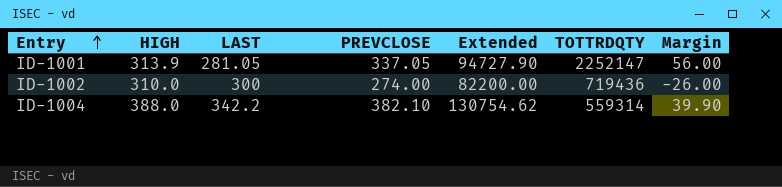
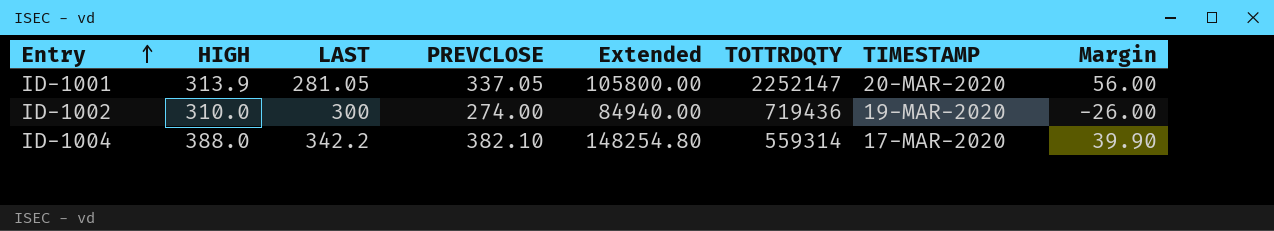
column Extended | formula: [LAST] * [PREVCLOSE] -> [HIGH] * [PREVCLOSE]
column TIMESTAMP | position: none -> 7

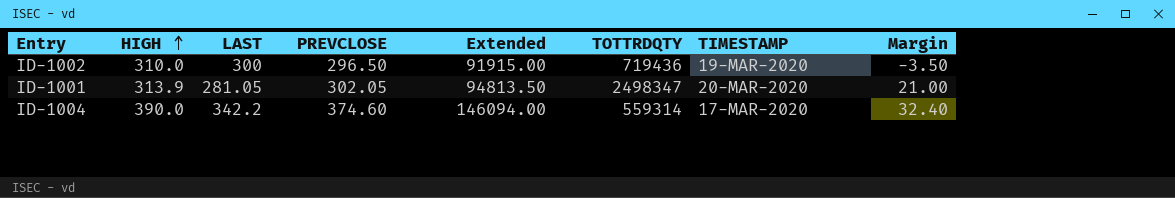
row order: Entry ascending -> HIGH ascending
ID-1002 | PREVCLOSE: 274.00 -> 296.50
ID-1002 | Extended: 84940.00 -> 91915.00
ID-1002 | Margin: -26.00 -> -3.50
ID-1001 | PREVCLOSE: 337.05 -> 302.05
ID-1001 | Extended: 105800.00 -> 94813.50
ID-1001 | TOTTRDQTY: 2252147 -> 2498347
ID-1001 | Margin: 56.00 -> 21.00
ID-1004 | HIGH: 388.0 -> 390.0
ID-1004 | PREVCLOSE: 382.10 -> 374.60
ID-1004 | Extended: 148254.80 -> 146094.00
ID-1004 | Margin: 39.90 -> 32.40

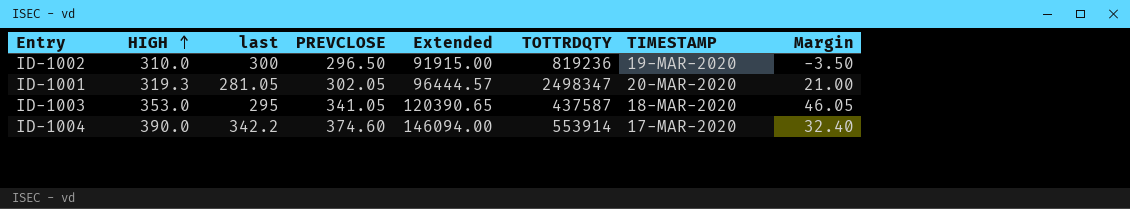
column name: LAST -> last
ID-1002 | TOTTRDQTY: 719436 -> 819236
ID-1001 | HIGH: 313.9 -> 319.3
ID-1001 | Extended: 94813.50 -> 96444.57
row ID-1003: none -> 353.0 | 295 | 341.05 | 120390.65 | 437587 | 18-MAR-2020 | 46.05
ID-1004 | TOTTRDQTY: 559314 -> 553914

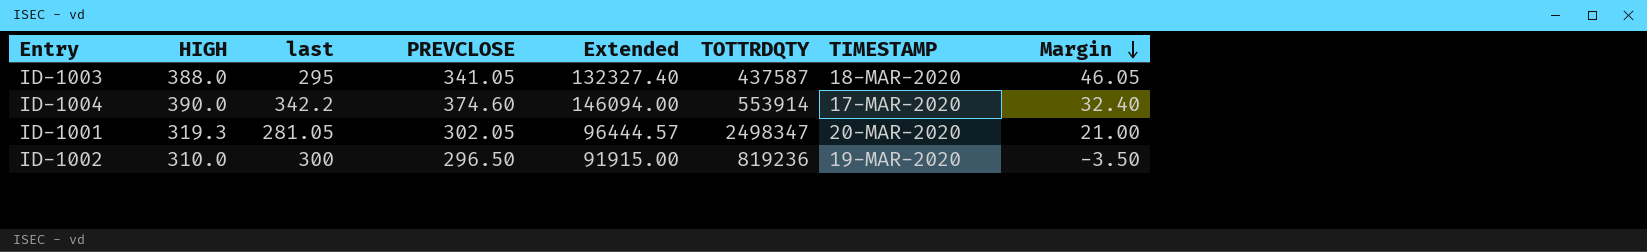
row order: HIGH ascending -> Margin descending
ID-1003 | HIGH: 353.0 -> 388.0
ID-1003 | Extended: 120390.65 -> 132327.40

